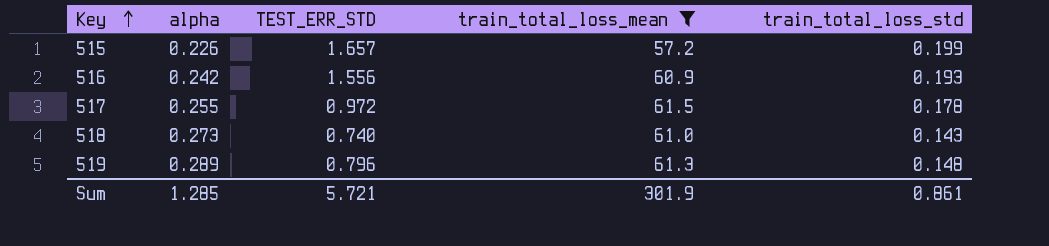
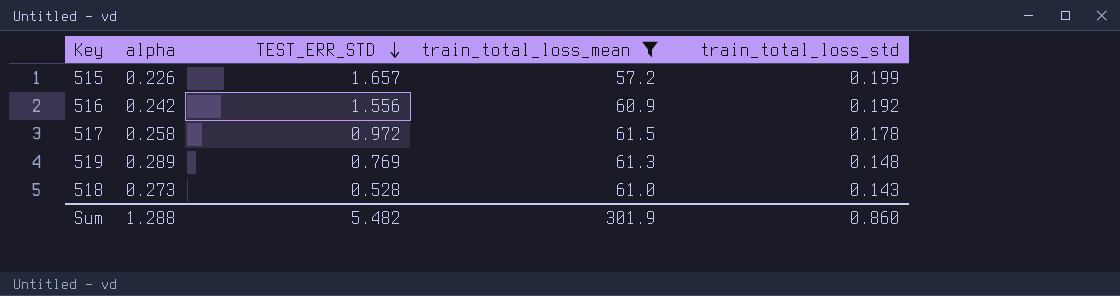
row order: Key ascending -> TEST_ERR_STD descending
516 | train_total_loss_std: 0.193 -> 0.192
517 | alpha: 0.255 -> 0.258
519 | TEST_ERR_STD: 0.796 -> 0.769
518 | TEST_ERR_STD: 0.740 -> 0.528
Sum | alpha: 1.285 -> 1.288
Sum | TEST_ERR_STD: 5.721 -> 5.482
Sum | train_total_loss_std: 0.861 -> 0.860

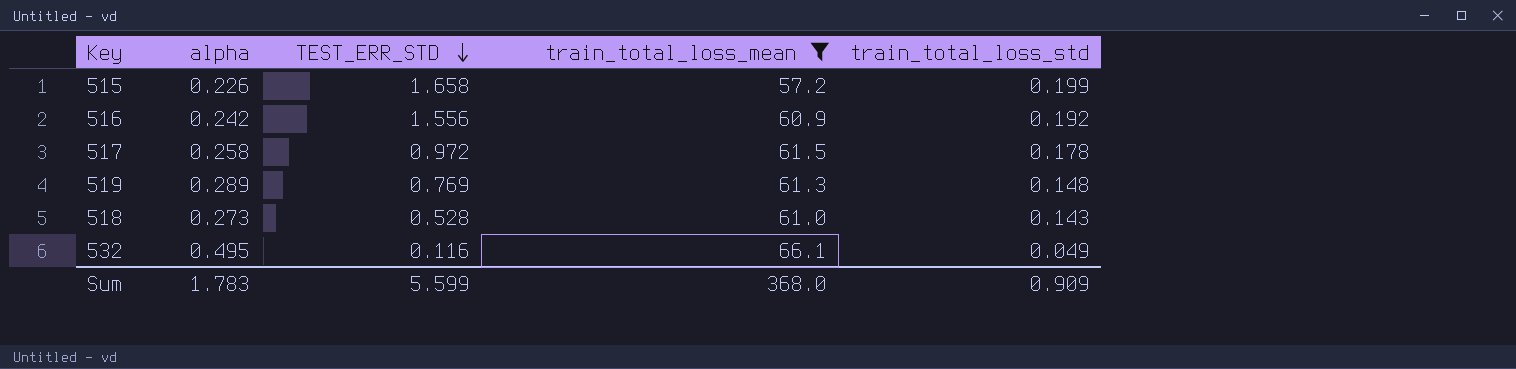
515 | TEST_ERR_STD: 1.657 -> 1.658
row 532: none -> 0.495 | 0.116 | 66.1 | 0.049
Sum | alpha: 1.288 -> 1.783
Sum | TEST_ERR_STD: 5.482 -> 5.599
Sum | train_total_loss_mean: 301.9 -> 368.0
Sum | train_total_loss_std: 0.860 -> 0.909

